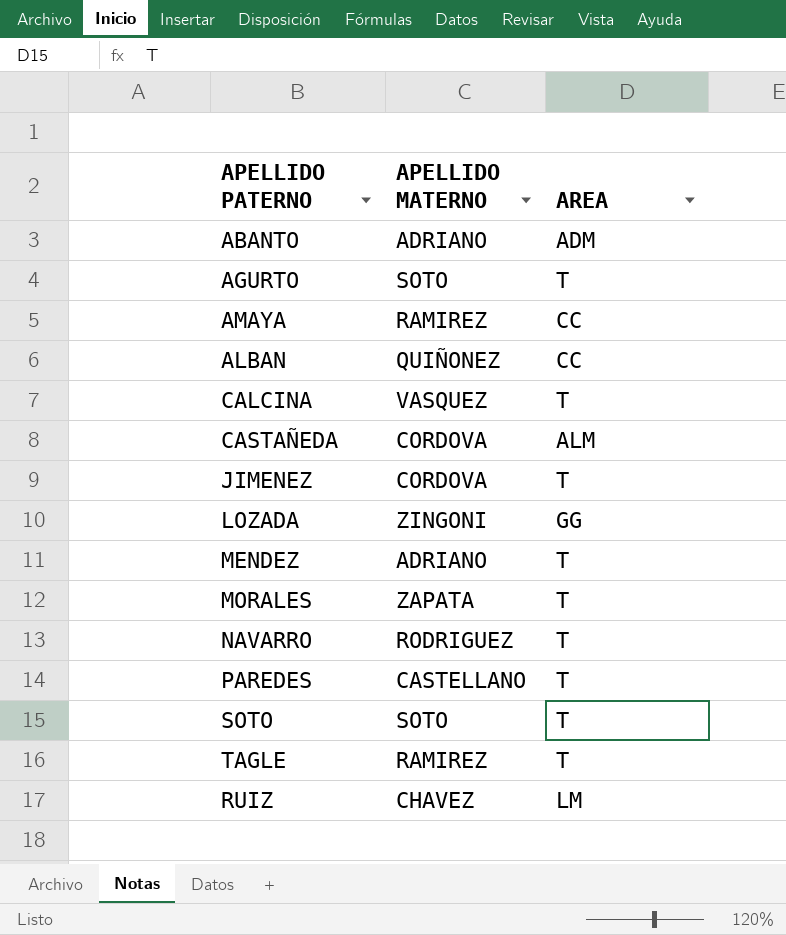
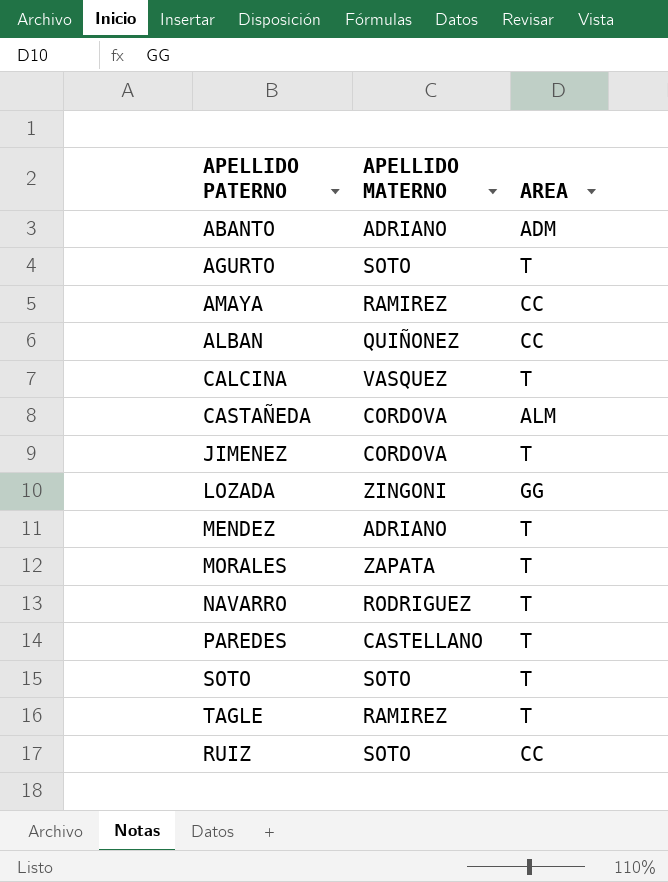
RUIZ | APELLIDO MATERNO: CHAVEZ -> SOTO
RUIZ | AREA: LM -> CC

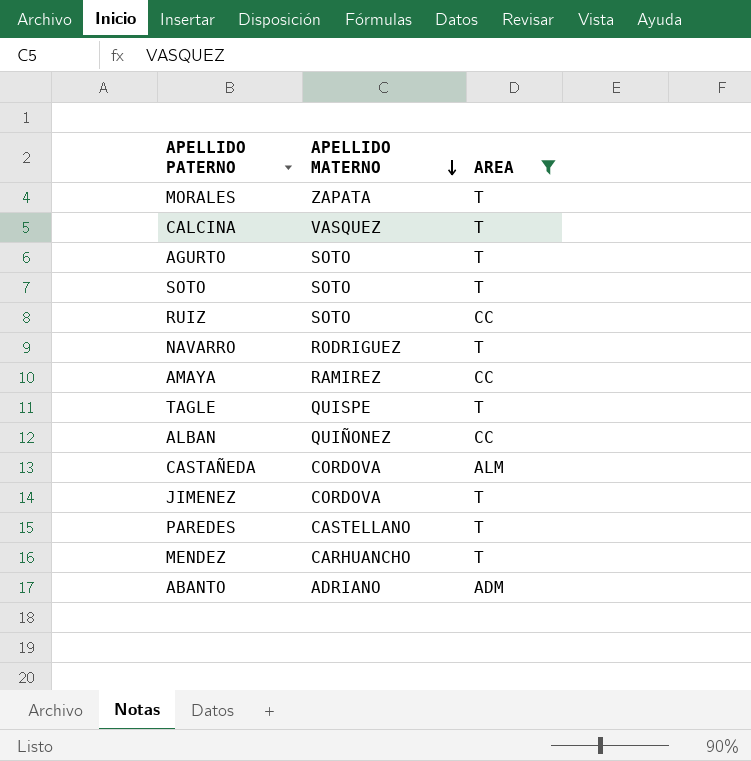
filter: none -> AREA != GG
row order: none -> APELLIDO MATERNO descending
TAGLE | APELLIDO MATERNO: RAMIREZ -> QUISPE
MENDEZ | APELLIDO MATERNO: ADRIANO -> CARHUANCHO

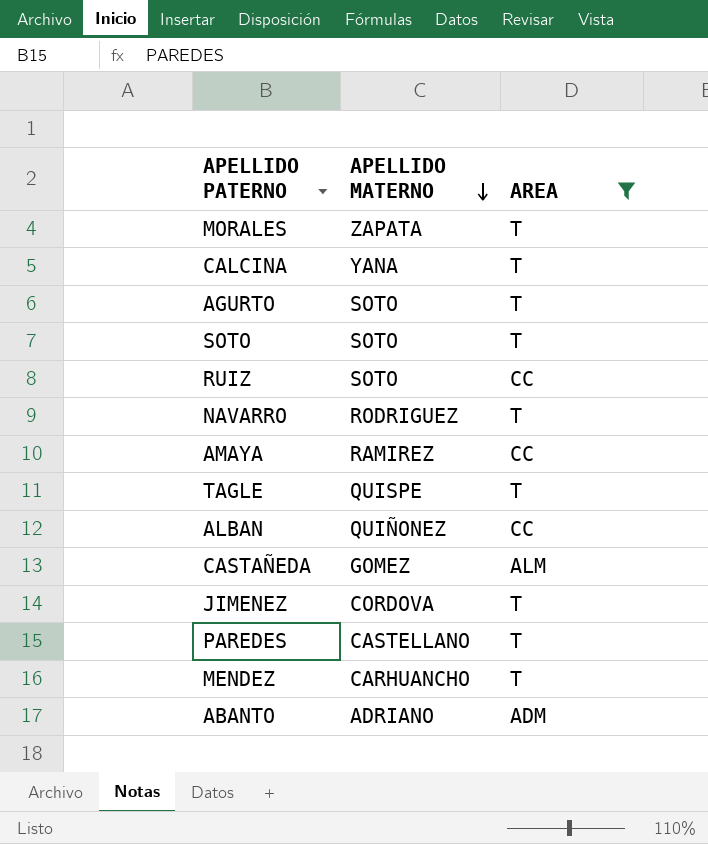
CALCINA | APELLIDO MATERNO: VASQUEZ -> YANA
CASTAÑEDA | APELLIDO MATERNO: CORDOVA -> GOMEZ

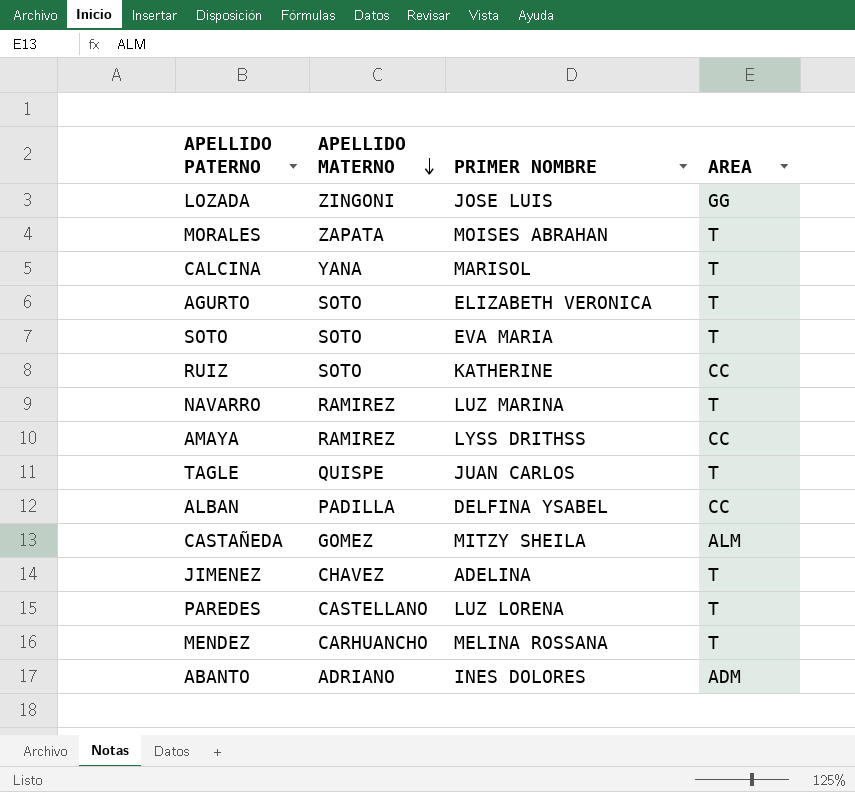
filter: AREA != GG -> none
column PRIMER NOMBRE | position: none -> 3
NAVARRO | APELLIDO MATERNO: RODRIGUEZ -> RAMIREZ
ALBAN | APELLIDO MATERNO: QUIÑONEZ -> PADILLA
JIMENEZ | APELLIDO MATERNO: CORDOVA -> CHAVEZ

